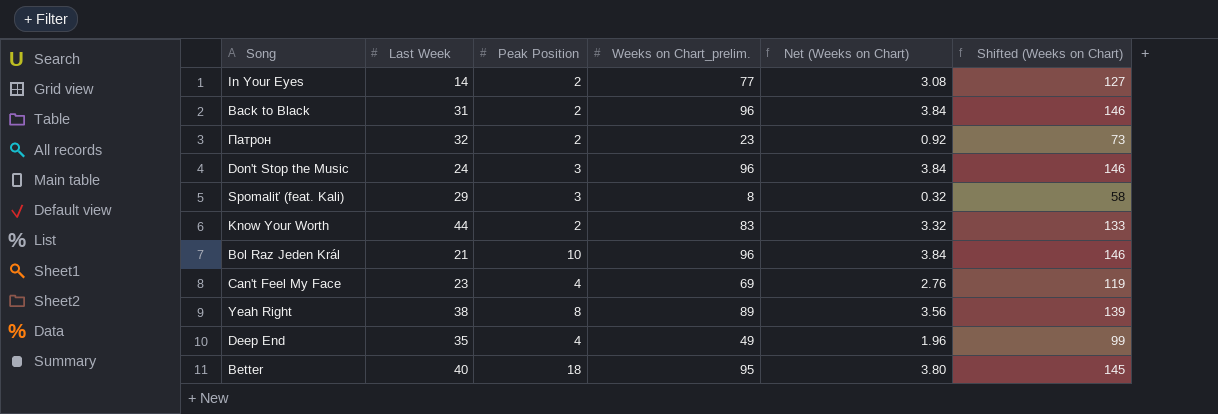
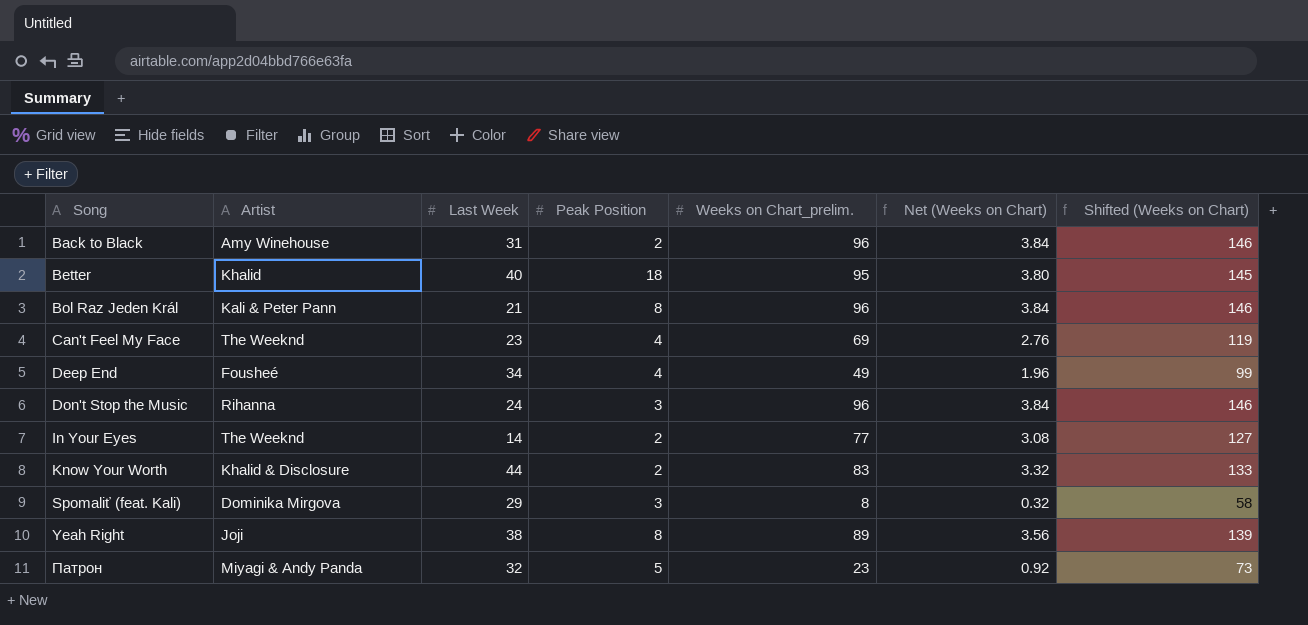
row order: none -> Song ascending
column Artist | position: none -> 2
Bol Raz Jeden Král | Peak Position: 10 -> 8
Deep End | Last Week: 35 -> 34
Патрон | Peak Position: 2 -> 5

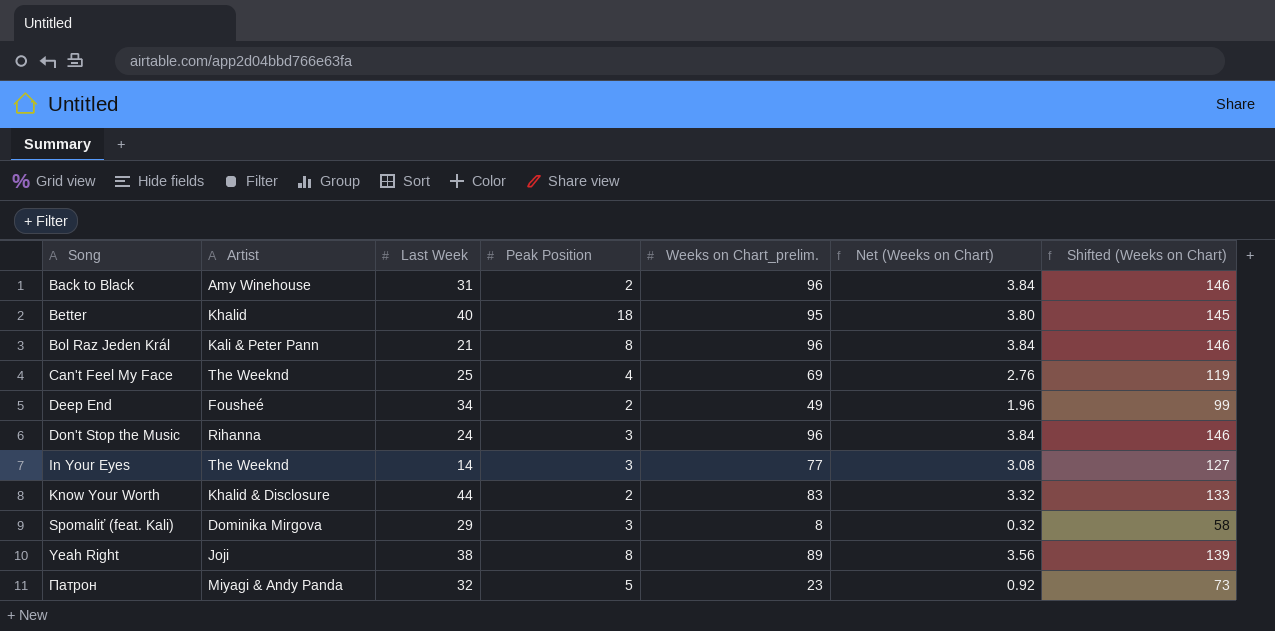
Can't Feel My Face | Last Week: 23 -> 25
Deep End | Peak Position: 4 -> 2
In Your Eyes | Peak Position: 2 -> 3

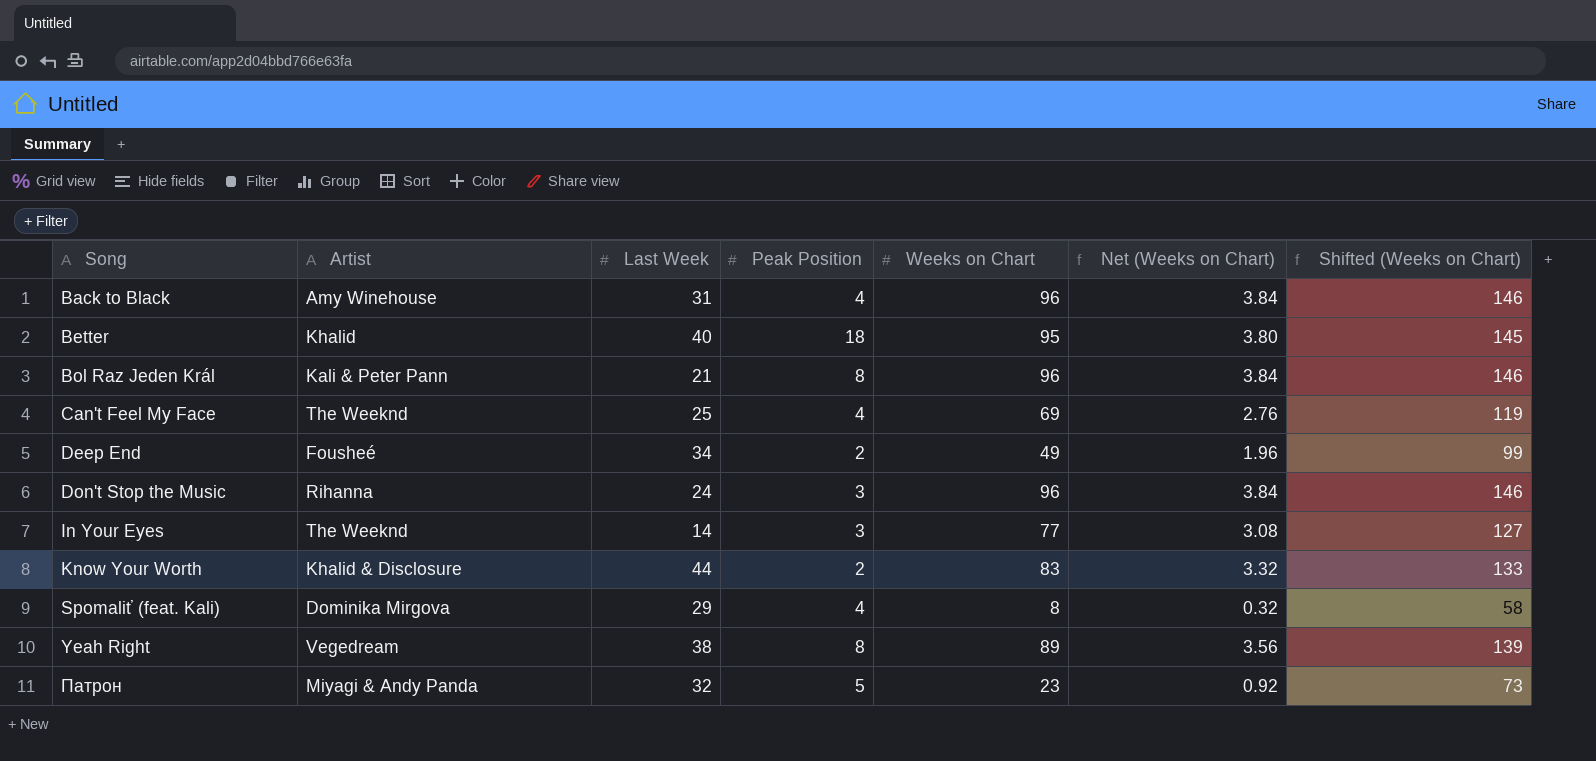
column name: Weeks on Chart_prelim. -> Weeks on Chart
Back to Black | Peak Position: 2 -> 4
Spomaliť (feat. Kali) | Peak Position: 3 -> 4
Yeah Right | Artist: Joji -> Vegedream

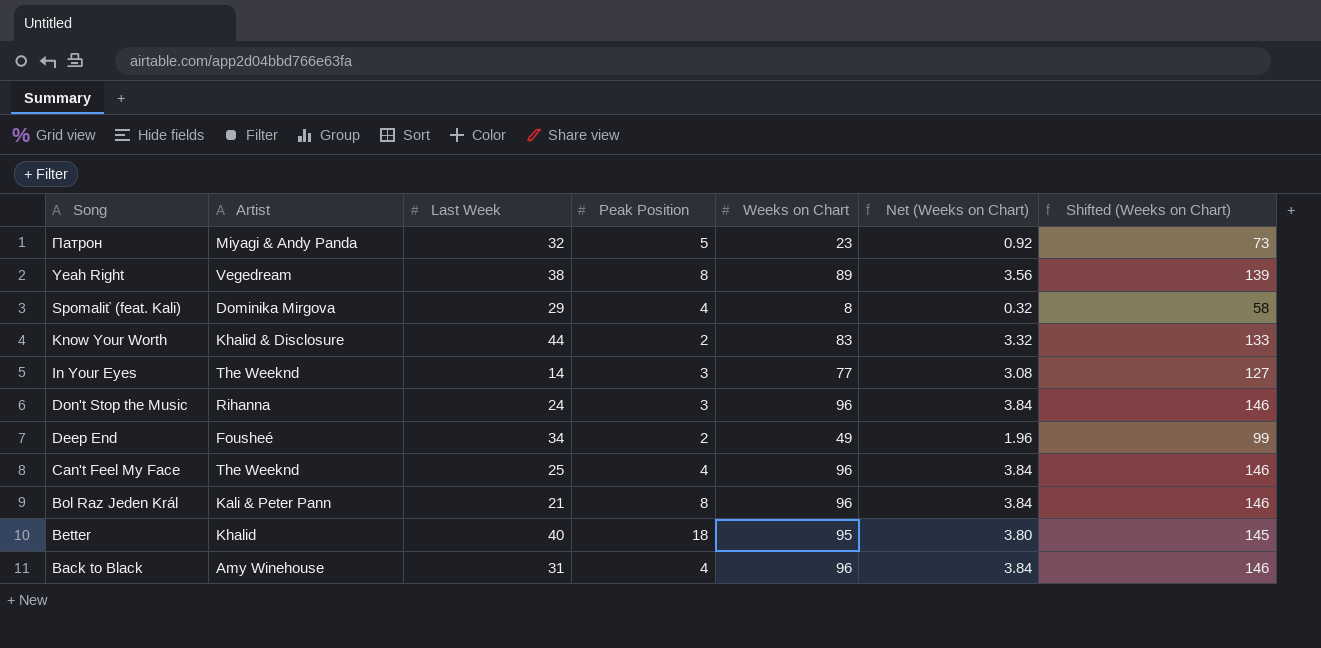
row order: Song ascending -> Song descending
Can't Feel My Face | Weeks on Chart: 69 -> 96
Can't Feel My Face | Net (Weeks on Chart): 2.76 -> 3.84
Can't Feel My Face | Shifted (Weeks on Chart): 119 -> 146

